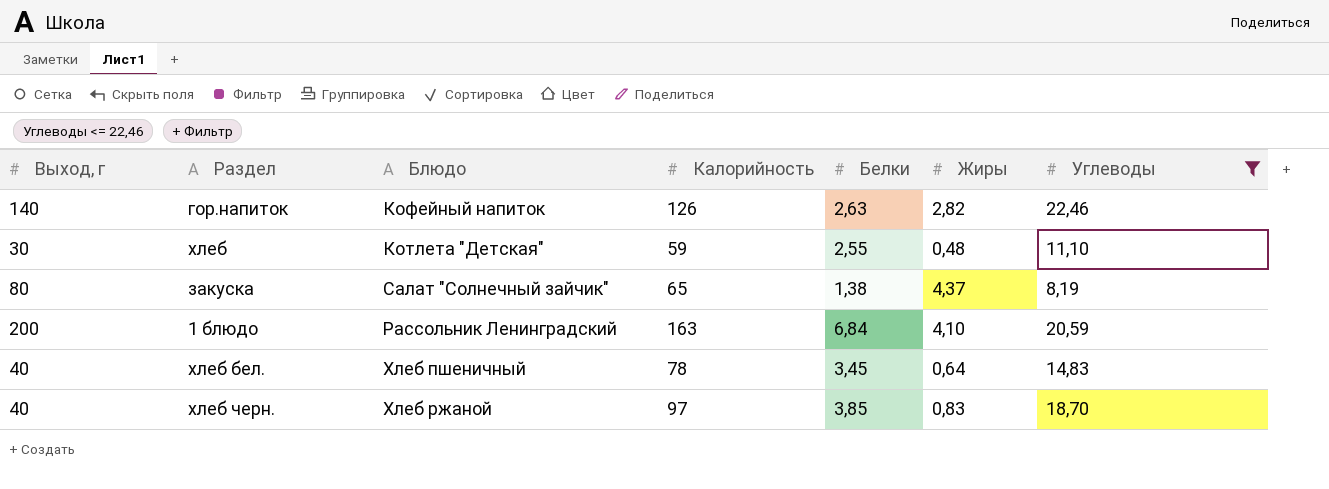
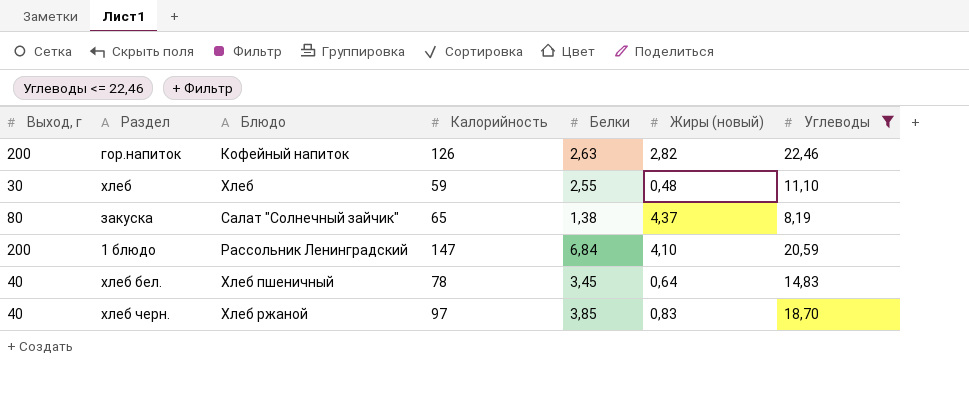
column name: Жиры -> Жиры (новый)
гор.напиток | Выход, г: 140 -> 200
хлеб | Блюдо: Котлета "Детская" -> Хлеб
1 блюдо | Калорийность: 163 -> 147

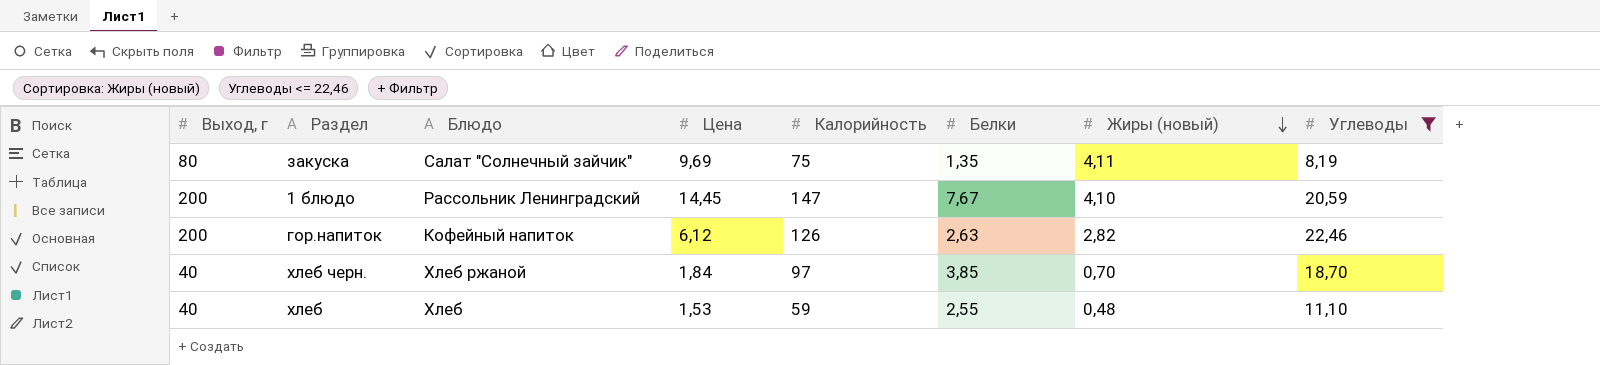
row order: none -> Жиры (новый) descending
column Цена | position: none -> 4
row хлеб бел.: 40 | Хлеб пшеничный | 78 | 3,45 | 0,64 | 14,83 -> none
закуска | Калорийность: 65 -> 75
закуска | Белки: 1,38 -> 1,35
закуска | Жиры (новый): 4,37 -> 4,11
1 блюдо | Белки: 6,84 -> 7,67
хлеб черн. | Жиры (новый): 0,83 -> 0,70
хлеб | Выход, г: 30 -> 40

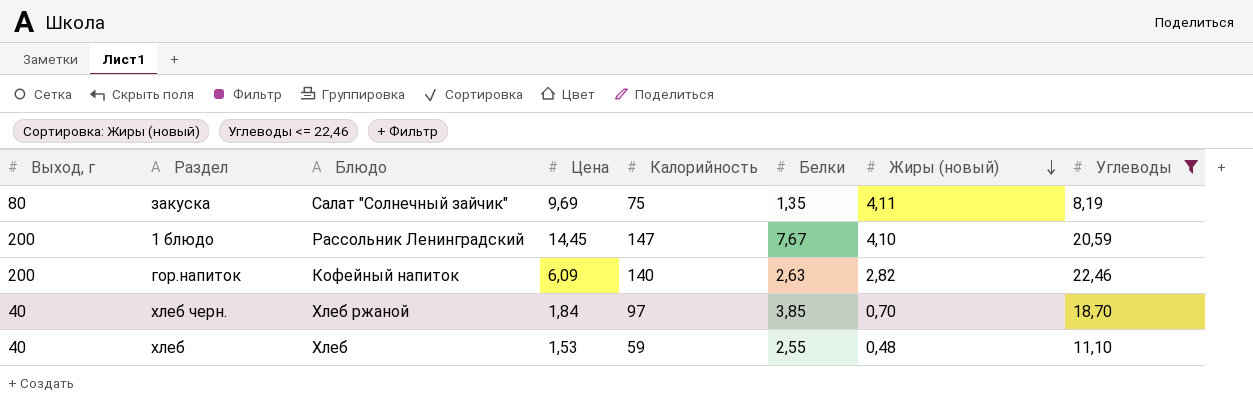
гор.напиток | Цена: 6,12 -> 6,09
гор.напиток | Калорийность: 126 -> 140

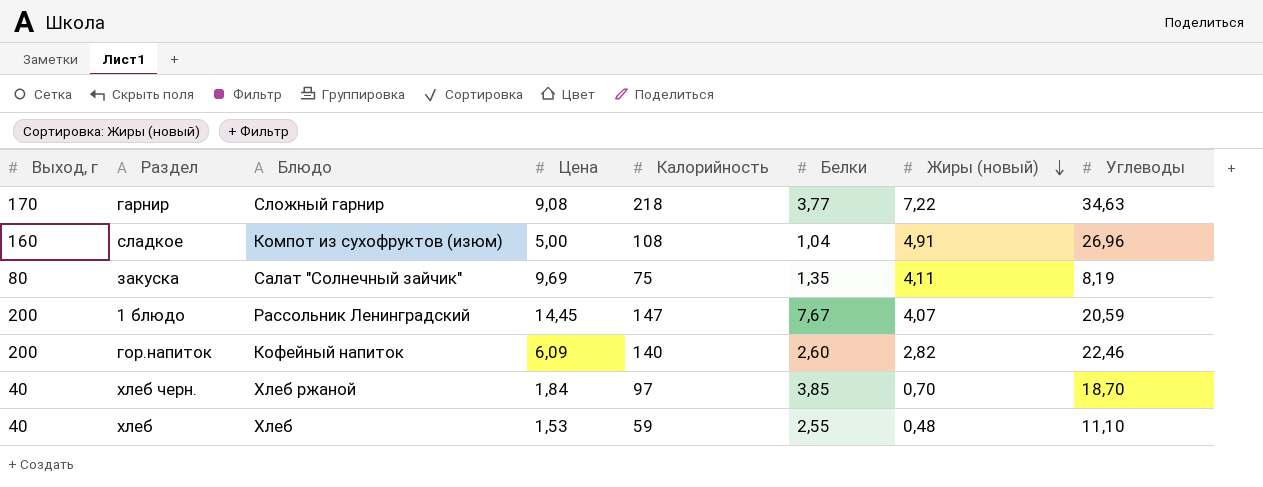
filter: Углеводы <= 22,46 -> none
1 блюдо | Жиры (новый): 4,10 -> 4,07
гор.напиток | Белки: 2,63 -> 2,60

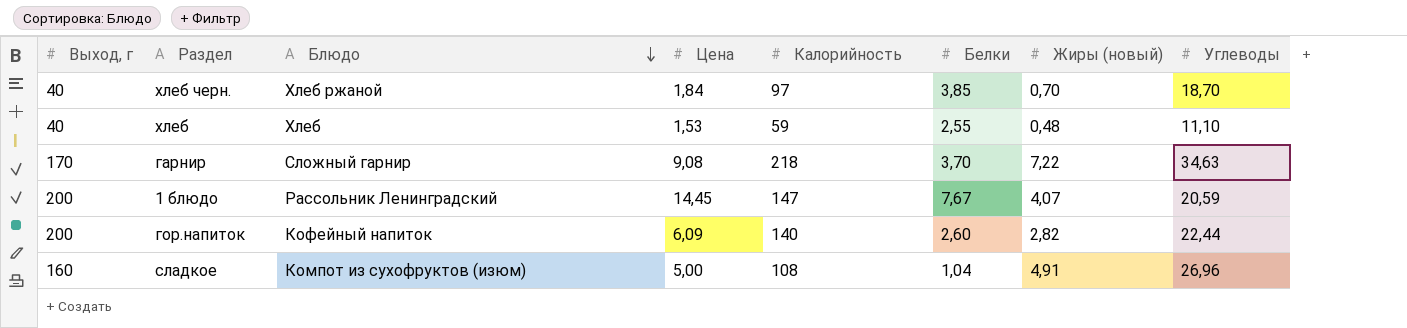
row order: Жиры (новый) descending -> Блюдо descending
row закуска: 80 | Салат "Солнечный зайчик" | 9,69 | 75 | 1,35 | 4,11 | 8,19 -> none
гарнир | Белки: 3,77 -> 3,70
гор.напиток | Углеводы: 22,46 -> 22,44

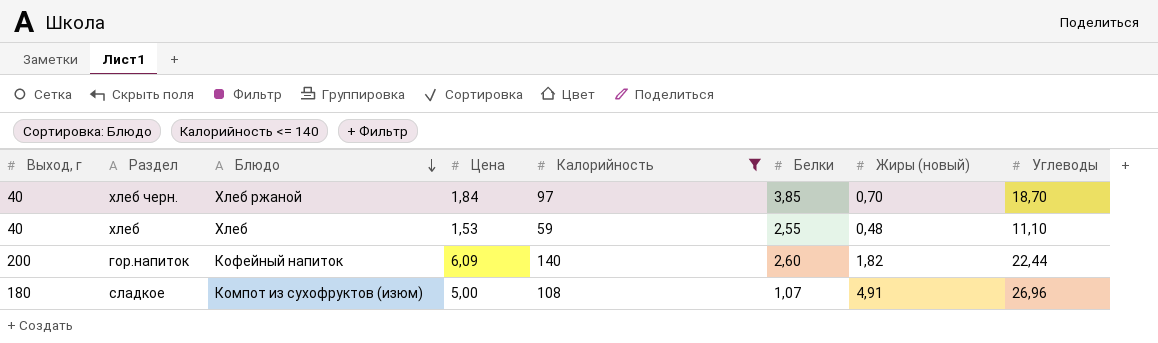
filter: none -> Калорийность <= 140
гор.напиток | Жиры (новый): 2,82 -> 1,82
сладкое | Выход, г: 160 -> 180
сладкое | Белки: 1,04 -> 1,07

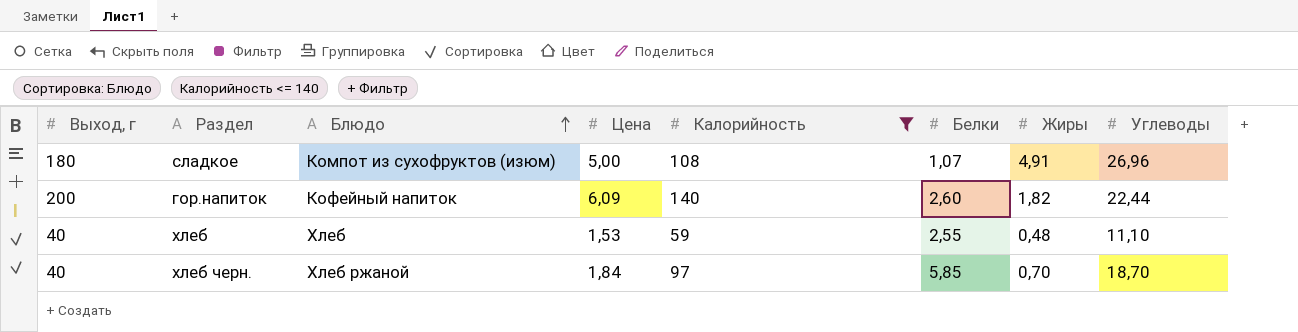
row order: Блюдо descending -> Блюдо ascending
column name: Жиры (новый) -> Жиры
хлеб черн. | Белки: 3,85 -> 5,85

